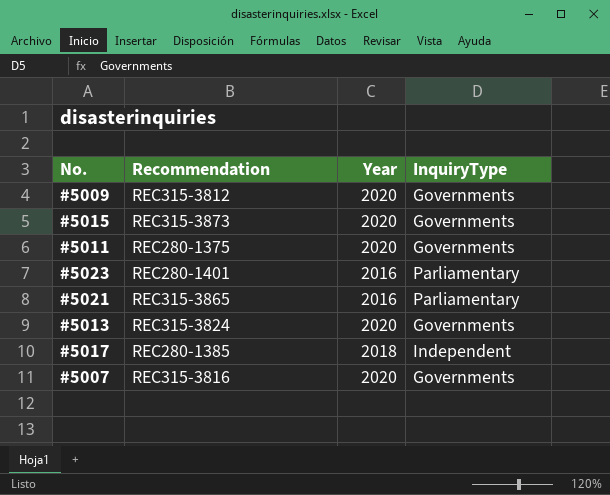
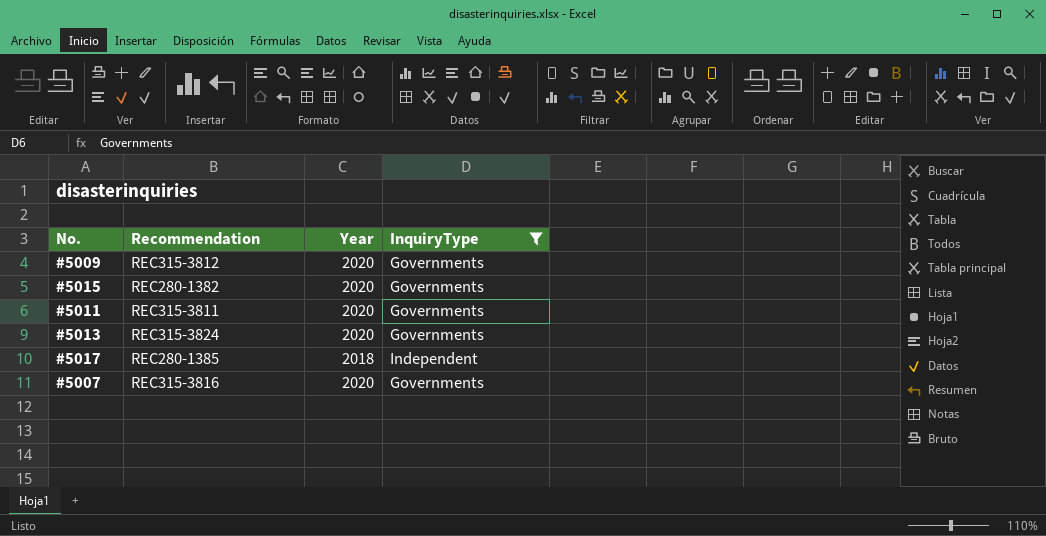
filter: none -> InquiryType != Parliamentary
#5015 | Recommendation: REC315-3873 -> REC280-1382
#5011 | Recommendation: REC280-1375 -> REC315-3811

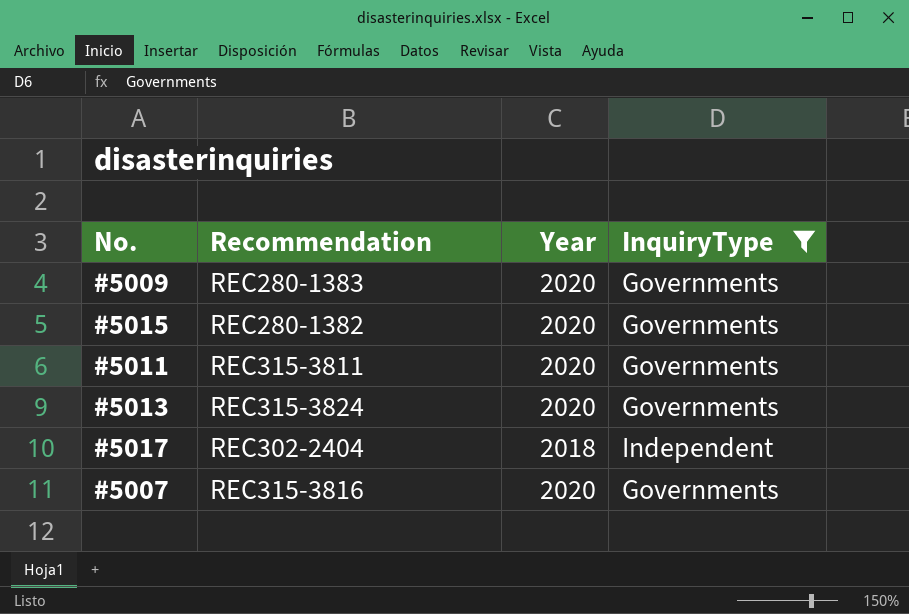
#5009 | Recommendation: REC315-3812 -> REC280-1383
#5017 | Recommendation: REC280-1385 -> REC302-2404

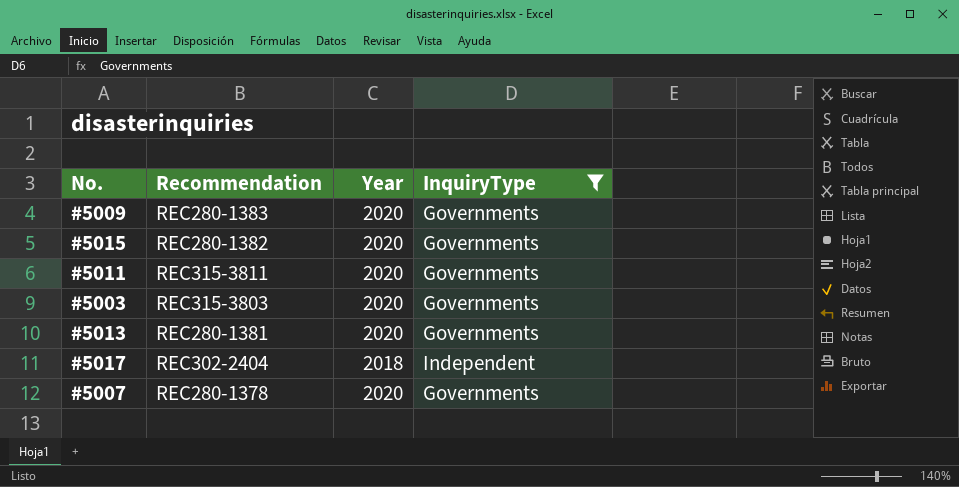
row #5003: none -> REC315-3803 | 2020 | Governments
#5013 | Recommendation: REC315-3824 -> REC280-1381
#5007 | Recommendation: REC315-3816 -> REC280-1378

